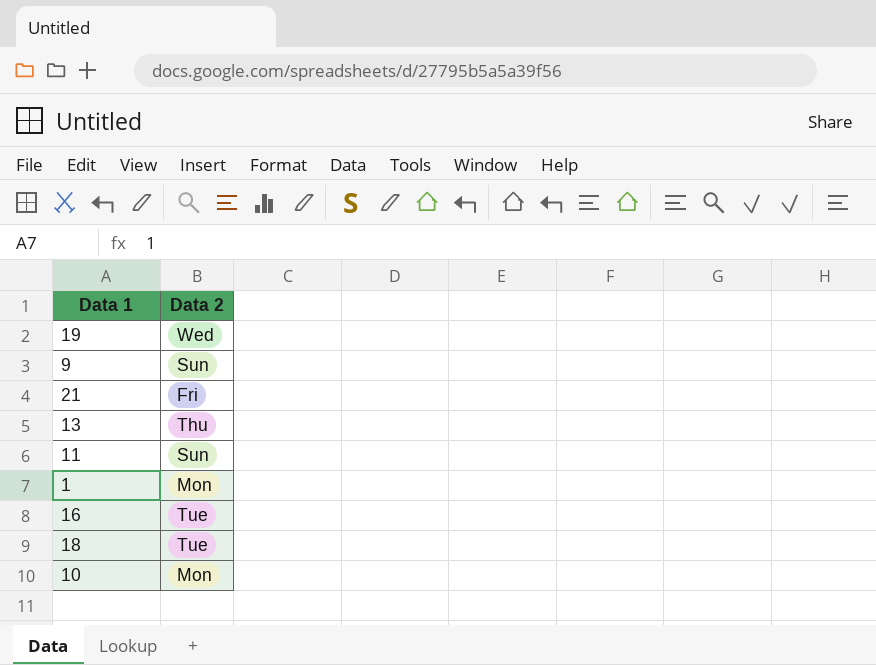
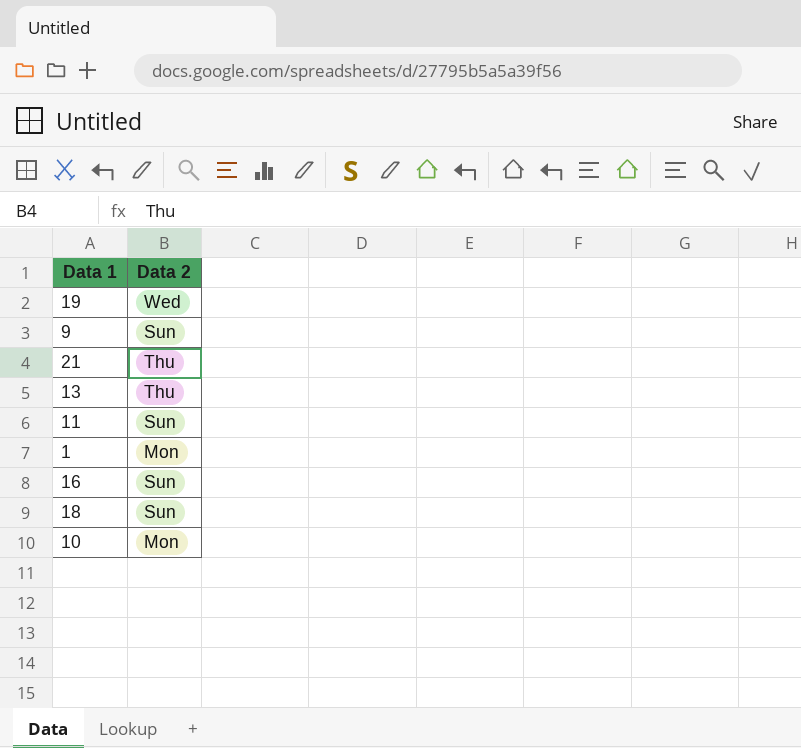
21 | Data 2: Fri -> Thu
16 | Data 2: Tue -> Sun
18 | Data 2: Tue -> Sun

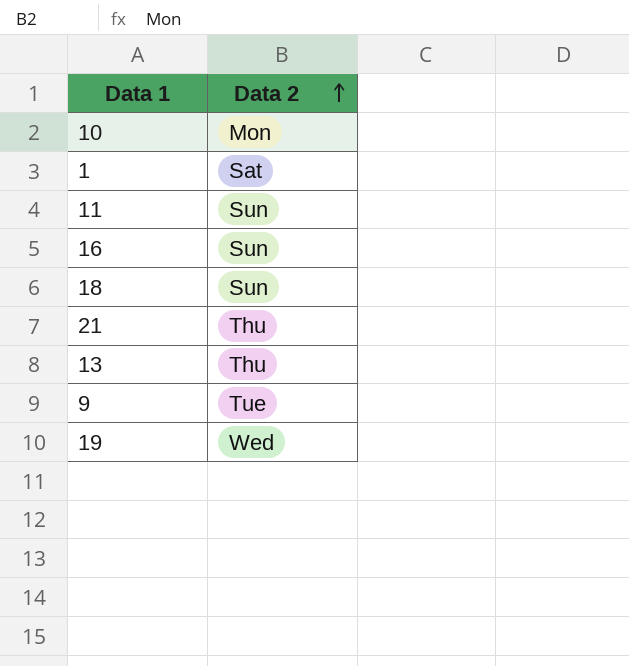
row order: none -> Data 2 ascending
1 | Data 2: Mon -> Sat
9 | Data 2: Sun -> Tue

